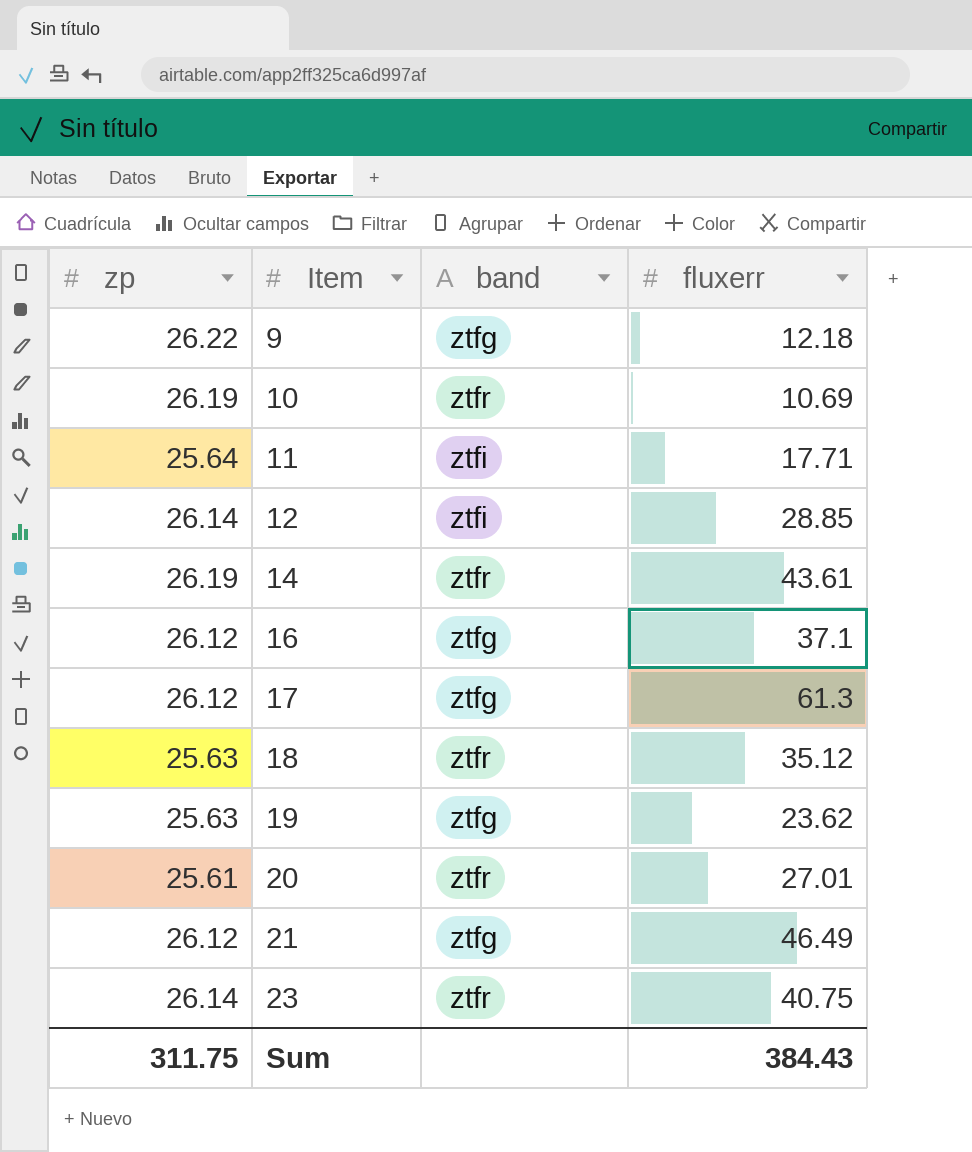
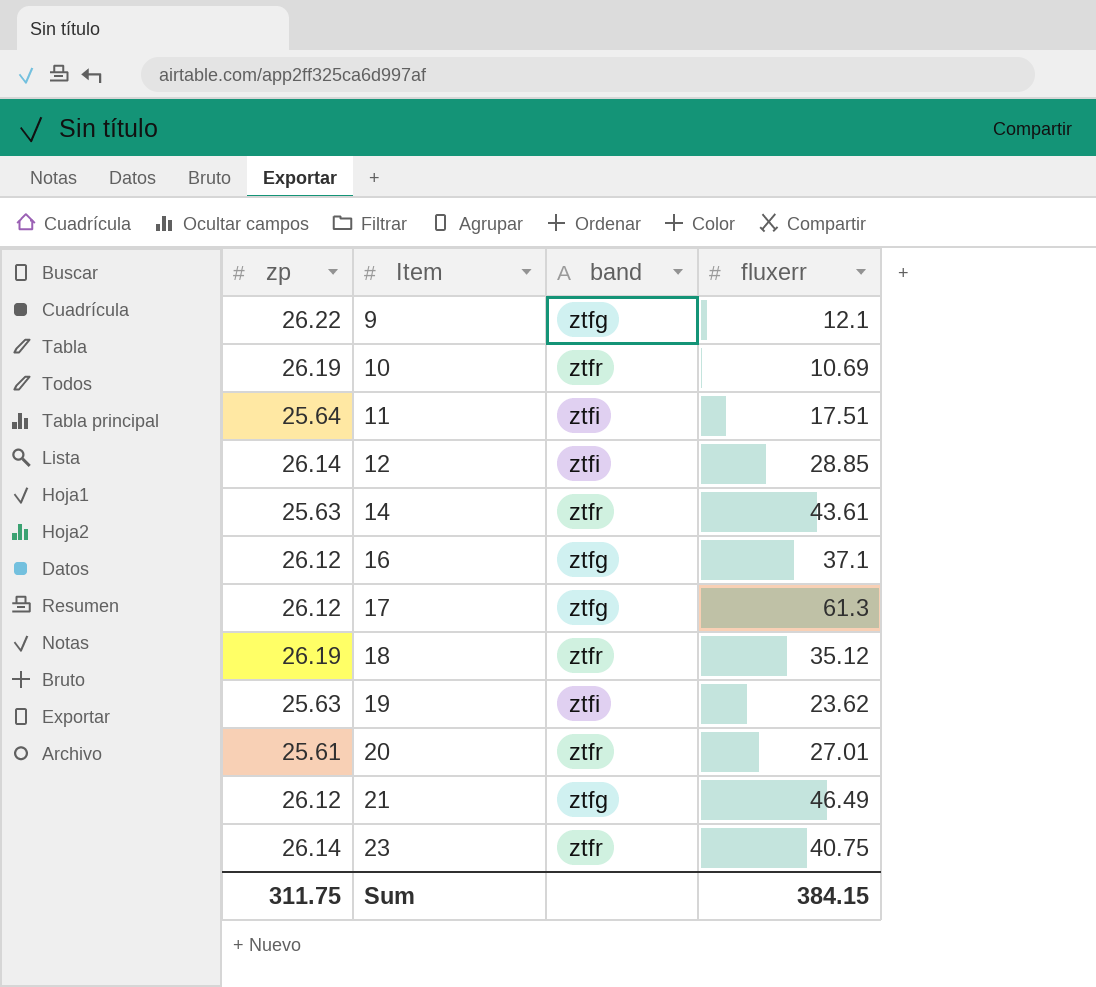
9 | fluxerr: 12.18 -> 12.1
11 | fluxerr: 17.71 -> 17.51
14 | zp: 26.19 -> 25.63
18 | zp: 25.63 -> 26.19
19 | band: ztfg -> ztfi
Sum | fluxerr: 384.43 -> 384.15

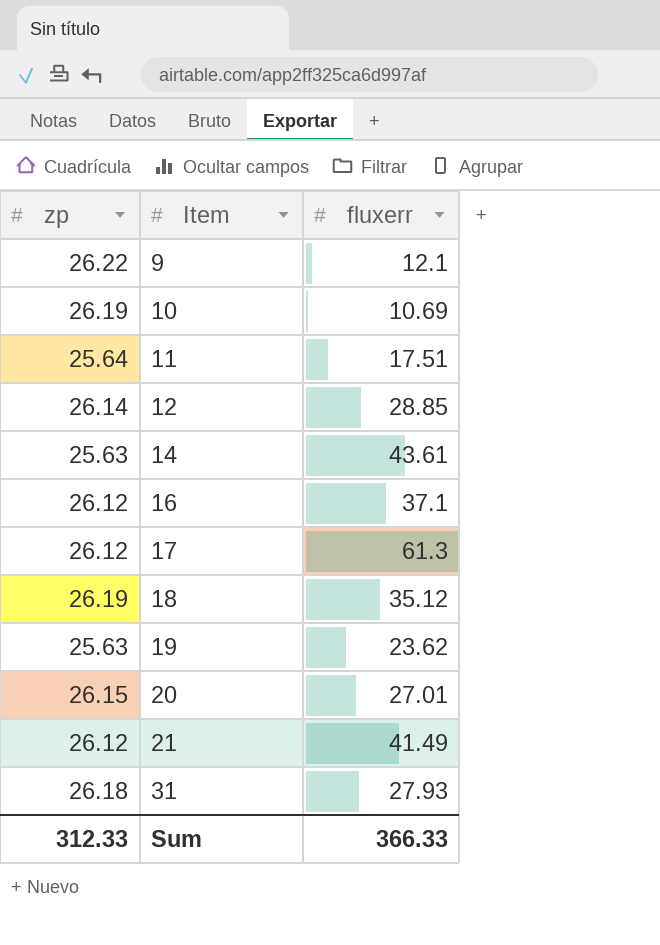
column band | position: 3 -> none
row 23: 26.14 | ztfr | 40.75 -> none
20 | zp: 25.61 -> 26.15
21 | fluxerr: 46.49 -> 41.49
row 31: none -> 26.18 | 27.93
Sum | zp: 311.75 -> 312.33
Sum | fluxerr: 384.15 -> 366.33

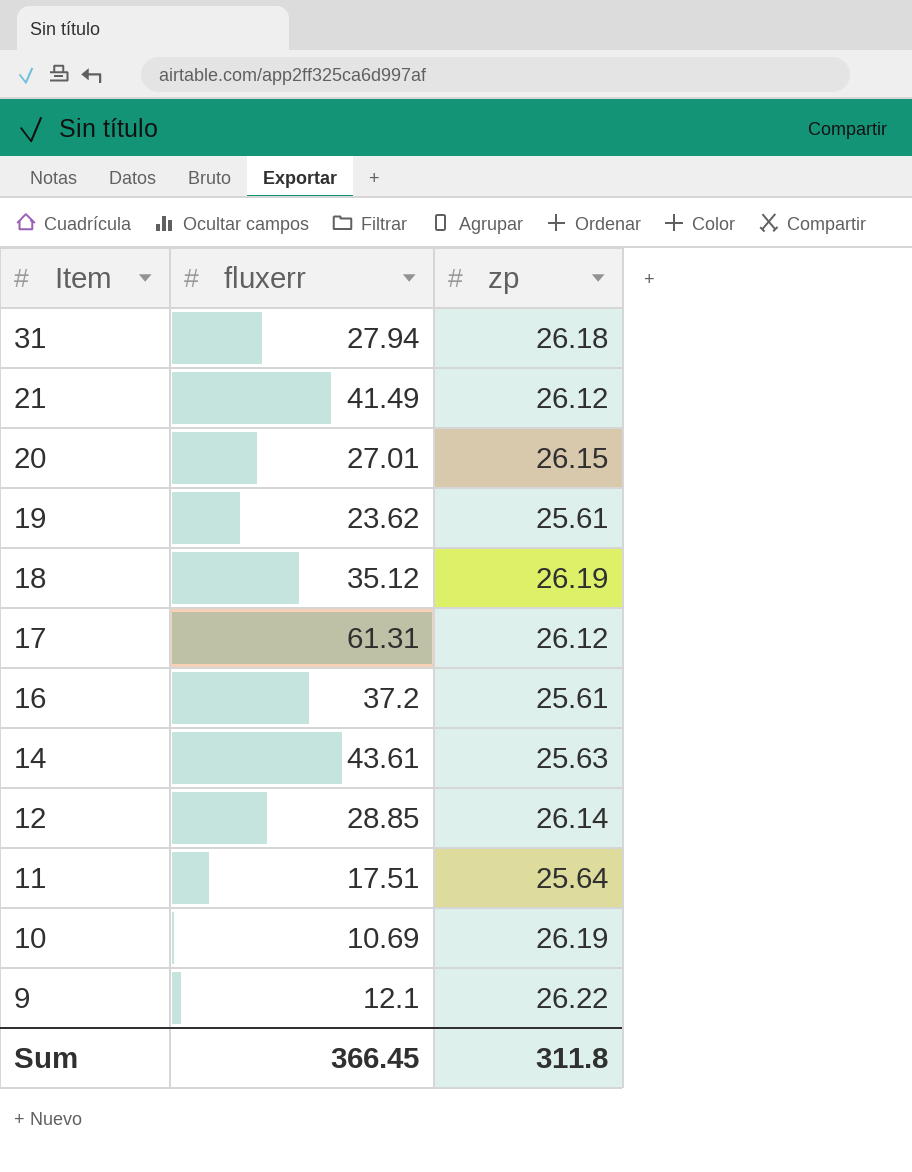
row order: Item ascending -> Item descending
column zp | position: 1 -> 3
31 | fluxerr: 27.93 -> 27.94
19 | zp: 25.63 -> 25.61
17 | fluxerr: 61.3 -> 61.31
16 | fluxerr: 37.1 -> 37.2
16 | zp: 26.12 -> 25.61
Sum | fluxerr: 366.33 -> 366.45
Sum | zp: 312.33 -> 311.8

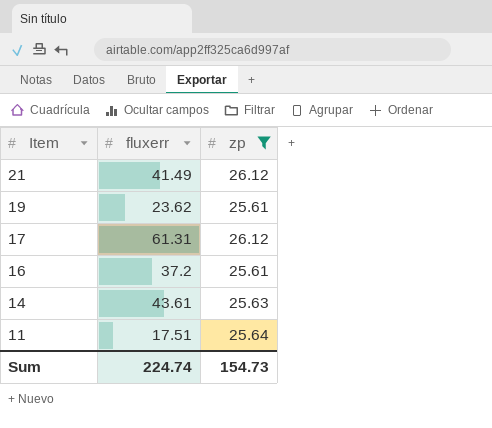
filter: none -> zp <= 26.12
Sum | fluxerr: 366.45 -> 224.74
Sum | zp: 311.8 -> 154.73

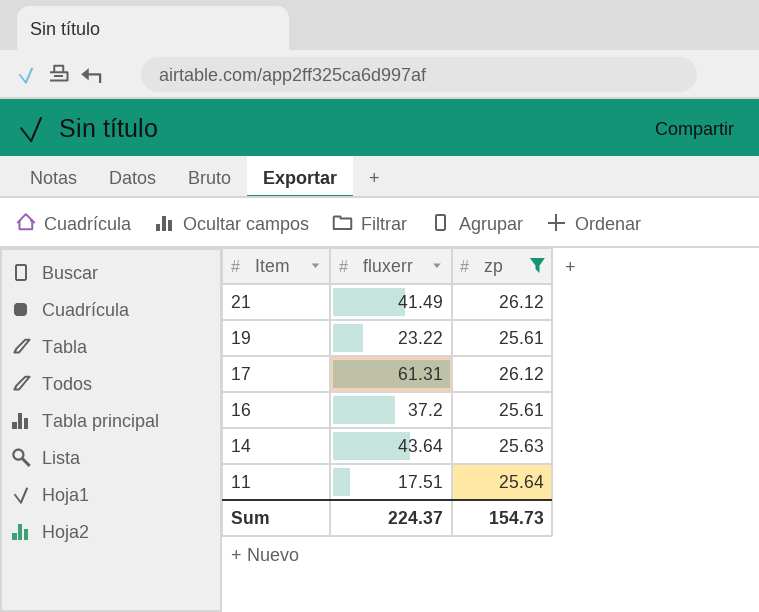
19 | fluxerr: 23.62 -> 23.22
14 | fluxerr: 43.61 -> 43.64
Sum | fluxerr: 224.74 -> 224.37

